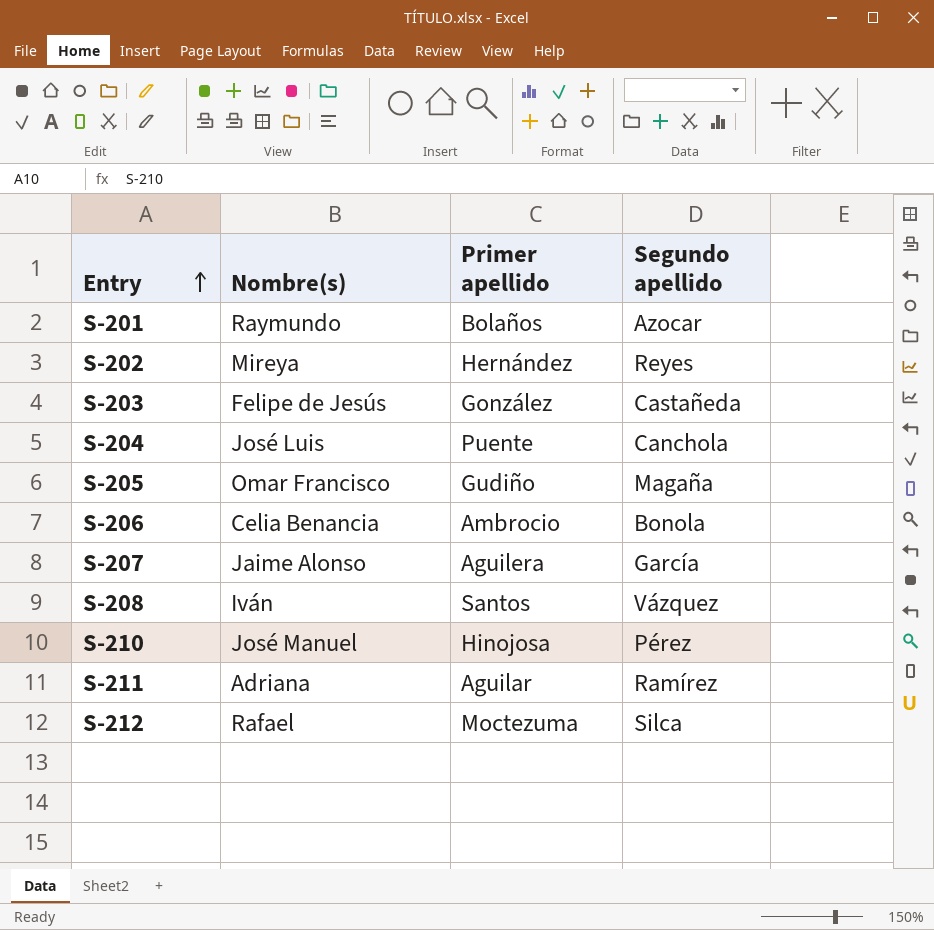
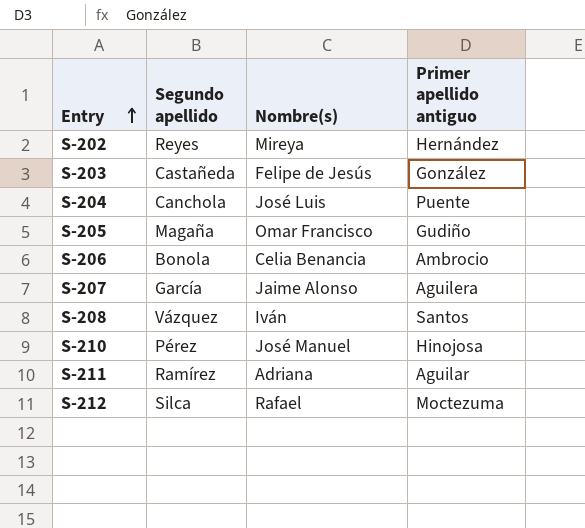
column Segundo apellido | position: 4 -> 2
column name: Primer apellido -> Primer apellido antiguo
row S-201: Raymundo | Bolaños | Azocar -> none

